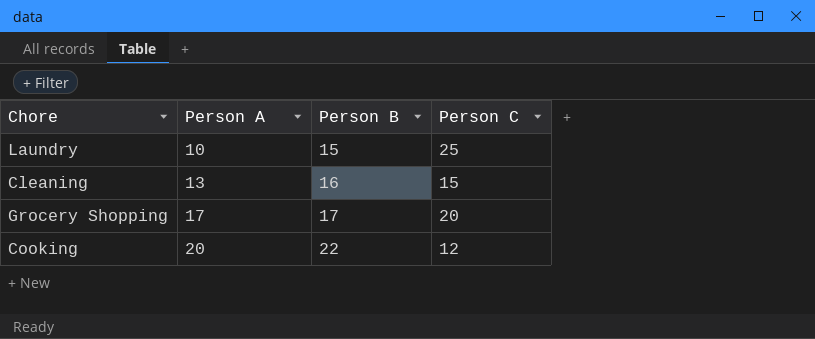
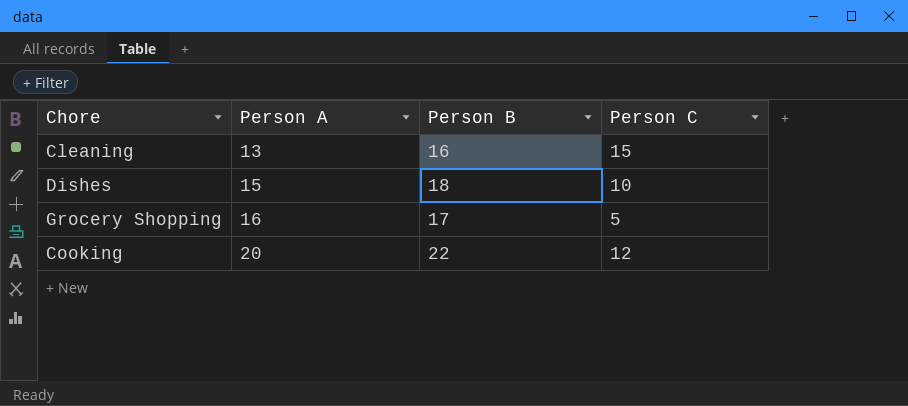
row Laundry: 10 | 15 | 25 -> none
row Dishes: none -> 15 | 18 | 10
Grocery Shopping | Person A: 17 -> 16
Grocery Shopping | Person C: 20 -> 5

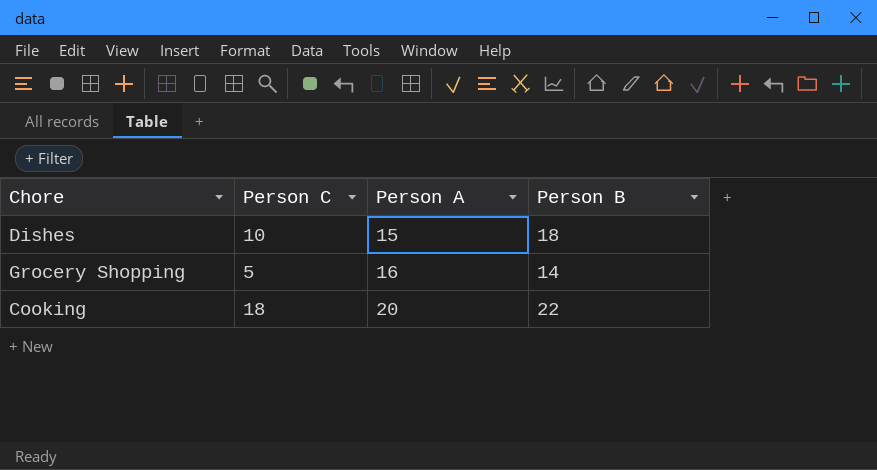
column Person C | position: 4 -> 2
row Cleaning: 13 | 16 | 15 -> none
Grocery Shopping | Person B: 17 -> 14
Cooking | Person C: 12 -> 18

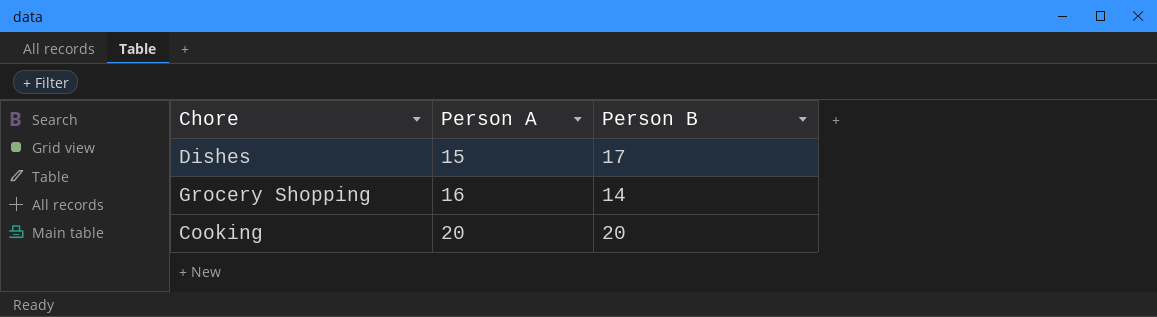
column Person C | position: 2 -> none
Dishes | Person B: 18 -> 17
Cooking | Person B: 22 -> 20

